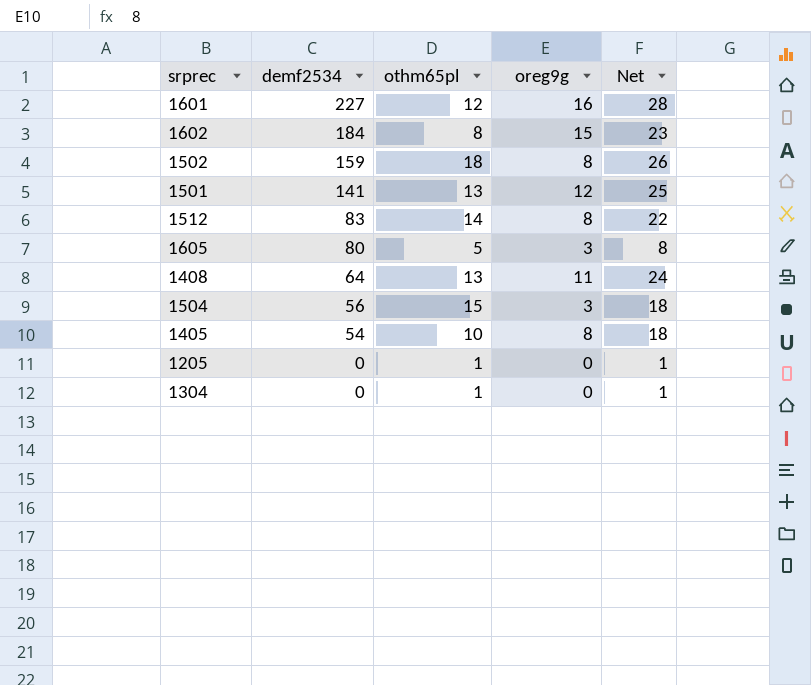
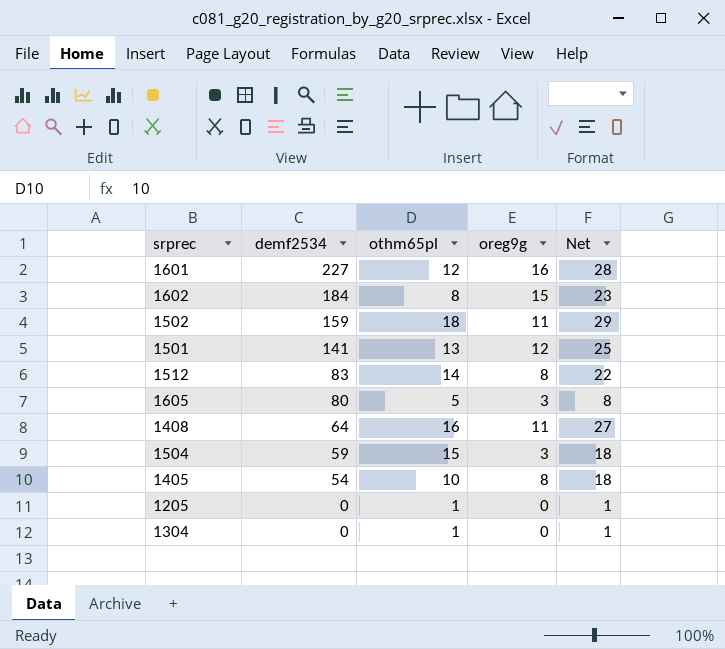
1502 | oreg9g: 8 -> 11
1502 | Net: 26 -> 29
1408 | othm65pl: 13 -> 16
1408 | Net: 24 -> 27
1504 | demf2534: 56 -> 59

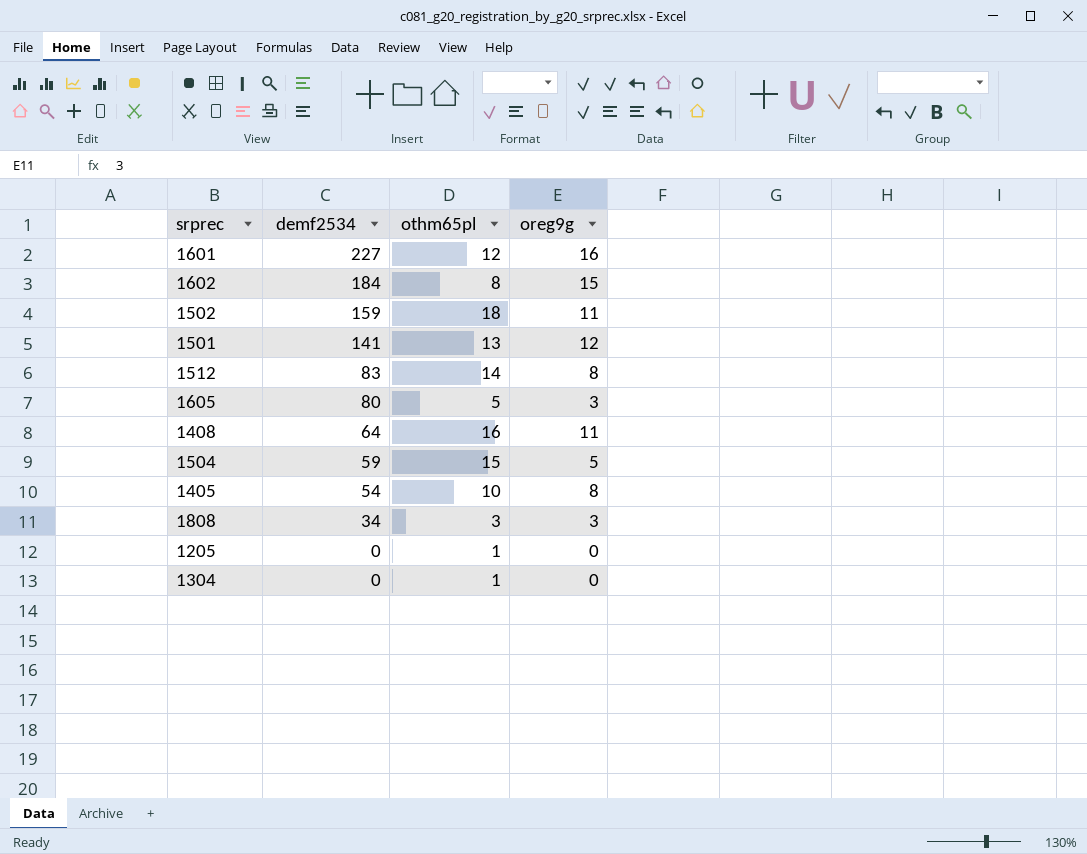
column Net | formula: [othm65pl] + [oreg9g] -> none
1504 | oreg9g: 3 -> 5
row 1808: none -> 34 | 3 | 3

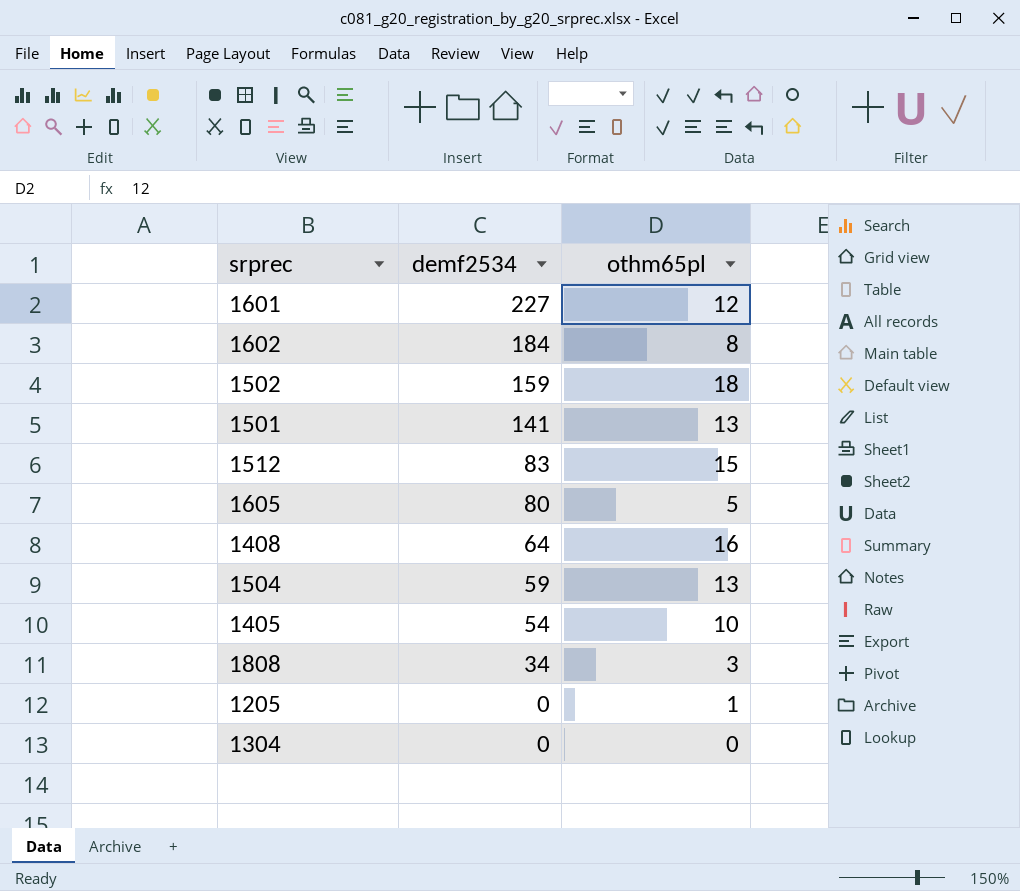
column oreg9g | position: 4 -> none
1512 | othm65pl: 14 -> 15
1504 | othm65pl: 15 -> 13
1304 | othm65pl: 1 -> 0

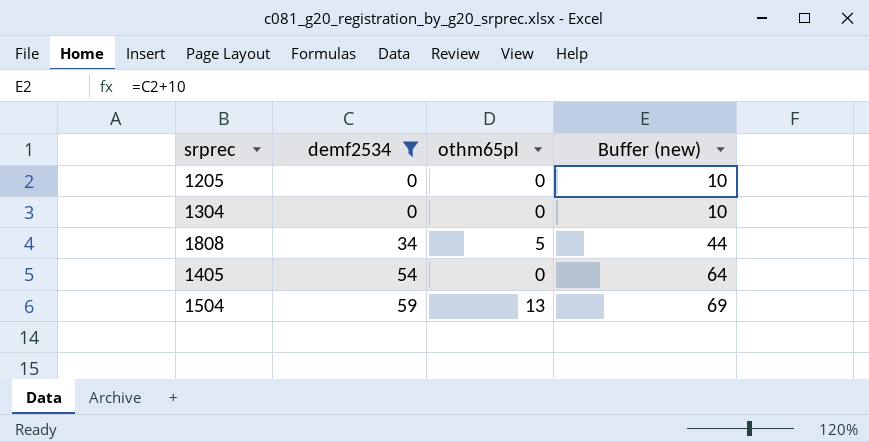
filter: none -> demf2534 <= 59
row order: demf2534 descending -> demf2534 ascending
column Buffer (new) | formula: none -> [demf2534] + 10
1205 | othm65pl: 1 -> 0
1808 | othm65pl: 3 -> 5
1405 | othm65pl: 10 -> 0

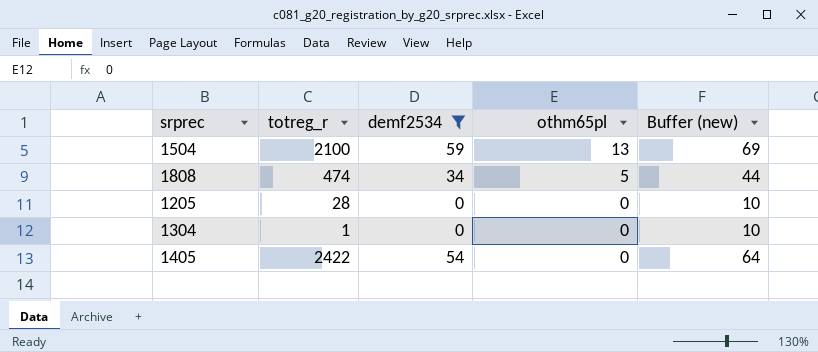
row order: demf2534 ascending -> othm65pl descending
column totreg_r | position: none -> 2

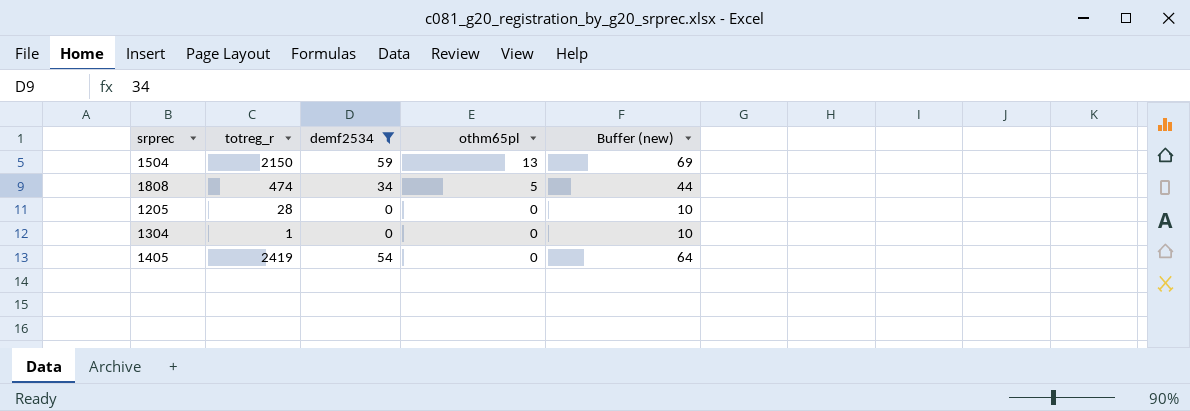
1504 | totreg_r: 2100 -> 2150
1405 | totreg_r: 2422 -> 2419

